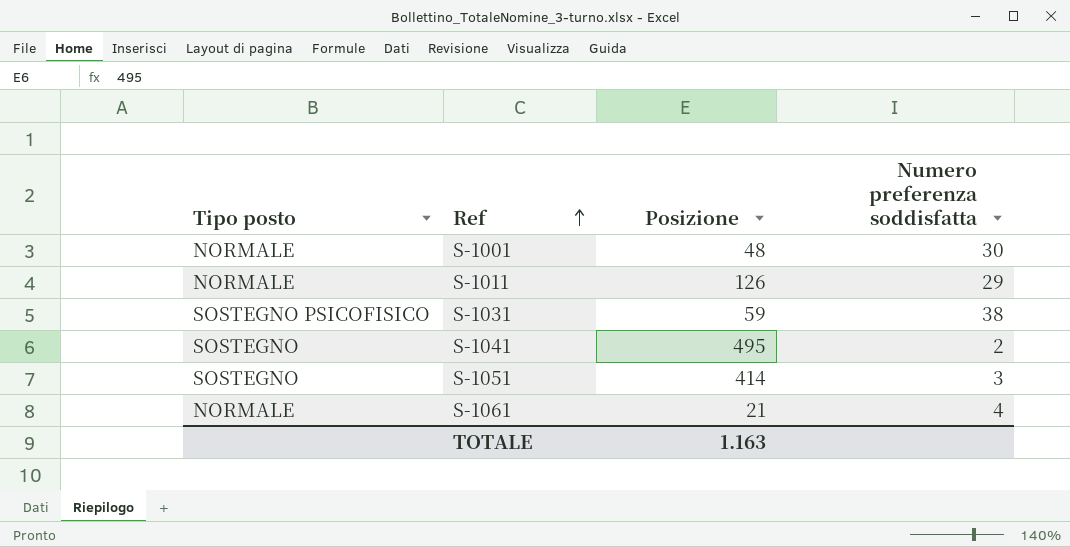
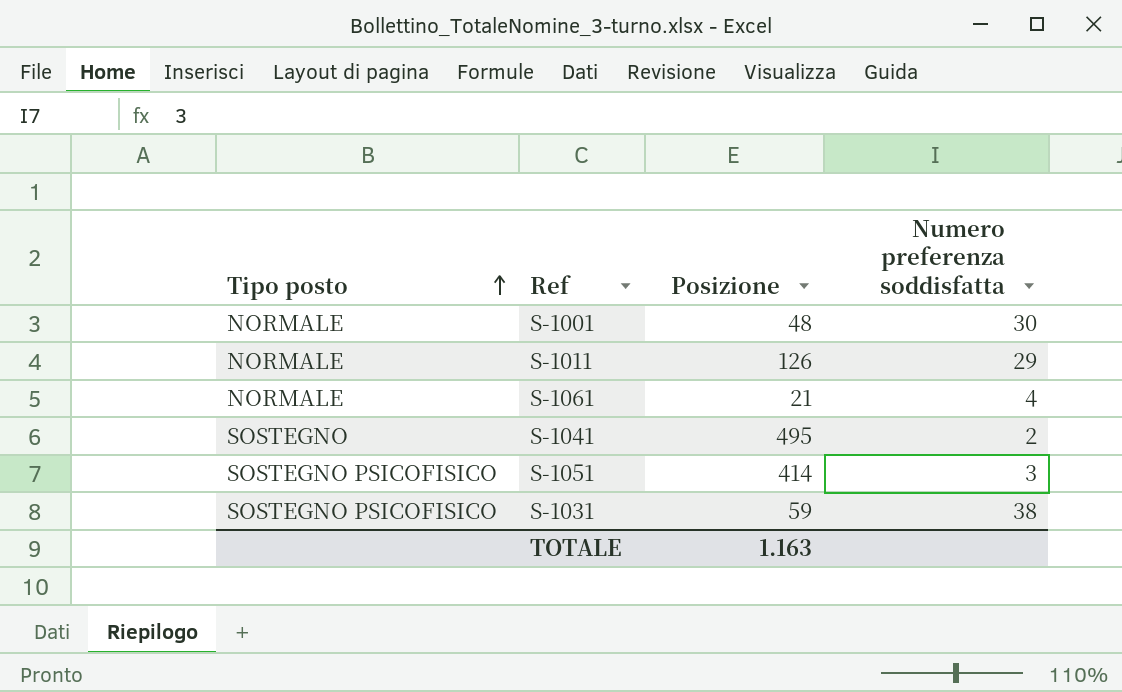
row order: Ref ascending -> Tipo posto ascending
S-1051 | Tipo posto: SOSTEGNO -> SOSTEGNO PSICOFISICO

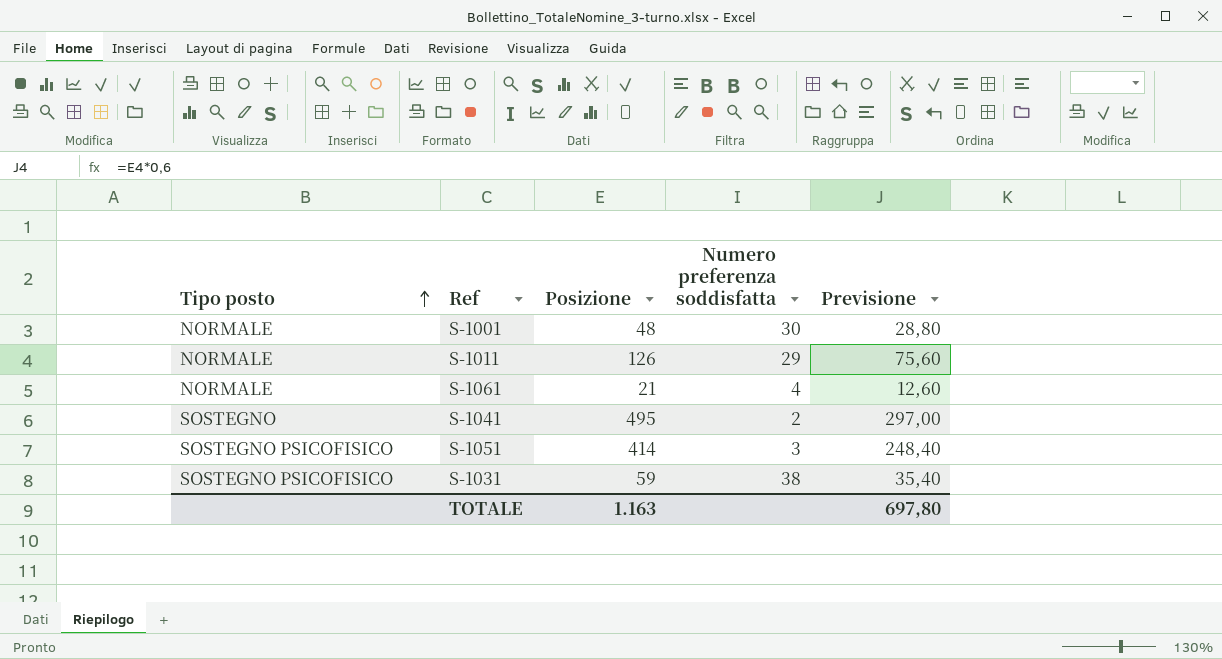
column Previsione | formula: none -> [Posizione] * 0,6

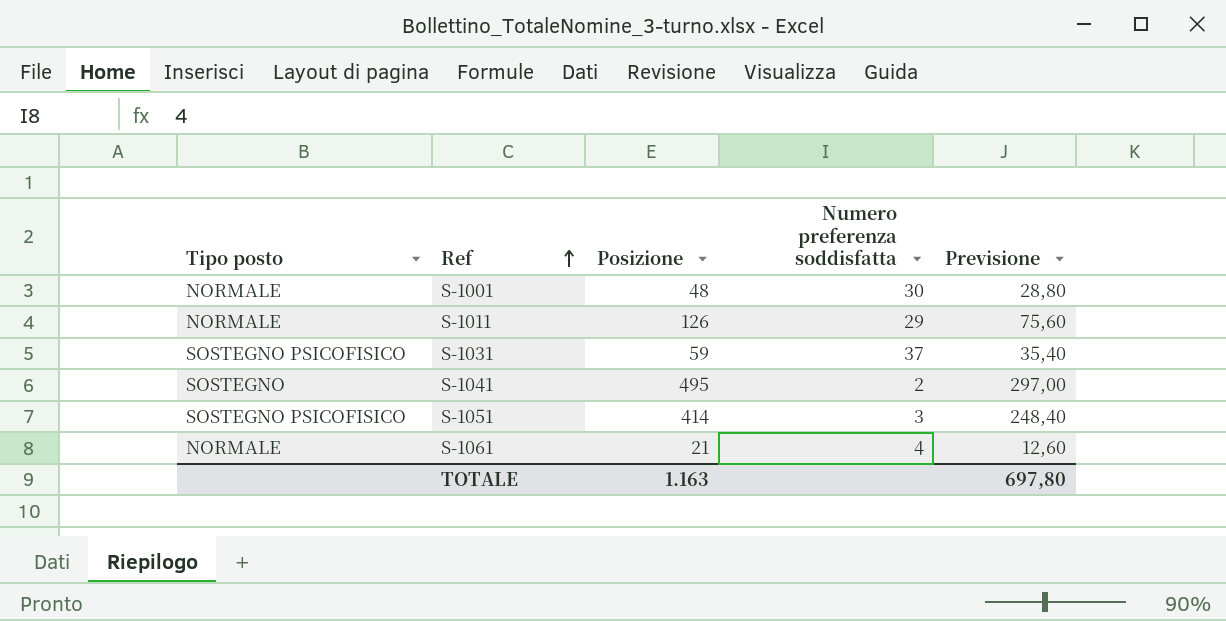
row order: Tipo posto ascending -> Ref ascending
S-1031 | Numero preferenza soddisfatta: 38 -> 37

